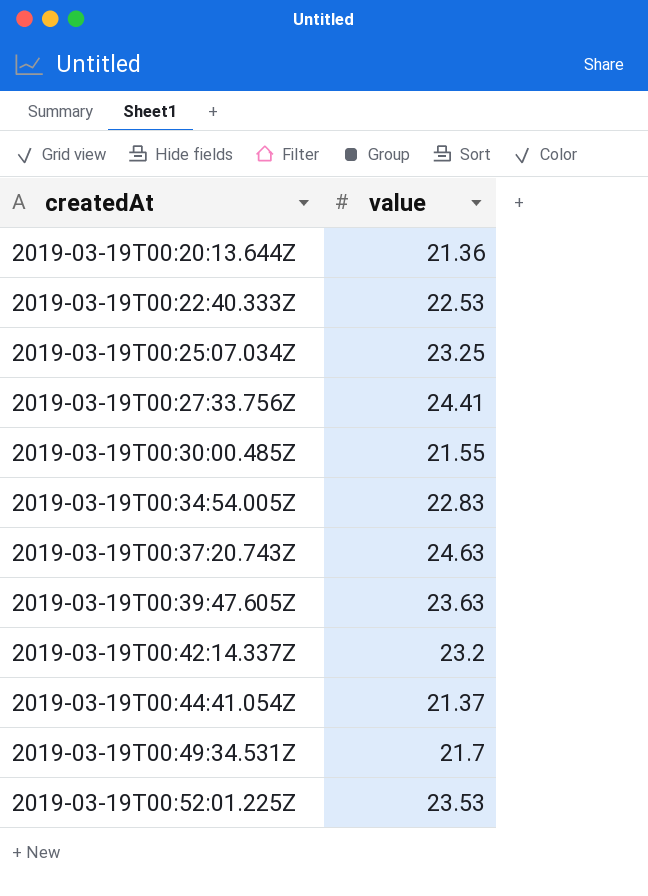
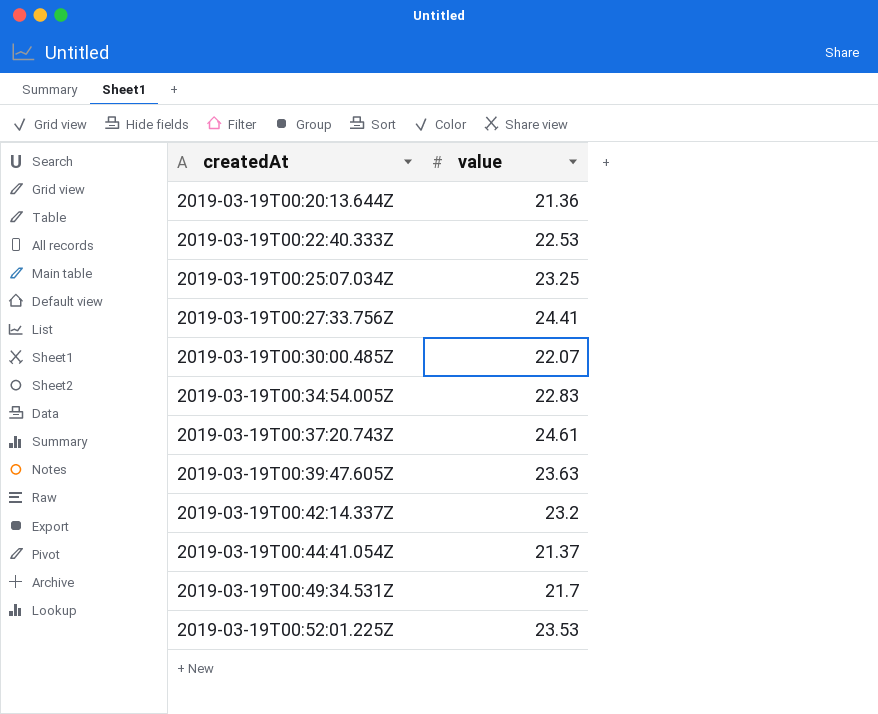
2019-03-19T00:30:00.485Z | value: 21.55 -> 22.07
2019-03-19T00:37:20.743Z | value: 24.63 -> 24.61

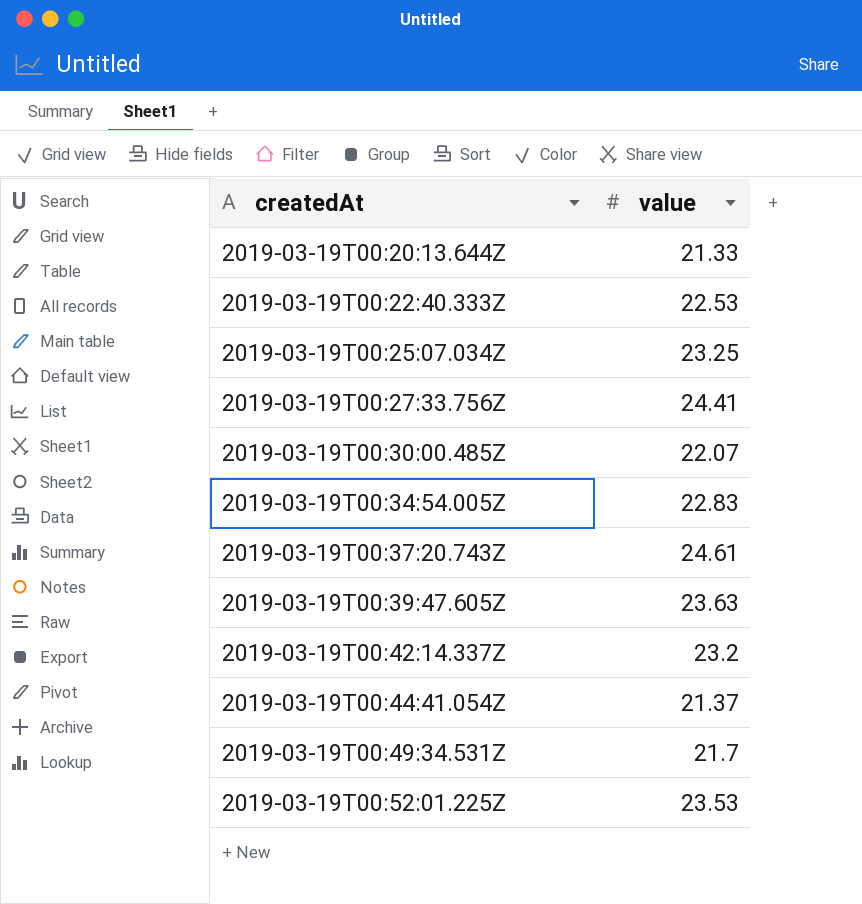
2019-03-19T00:20:13.644Z | value: 21.36 -> 21.33

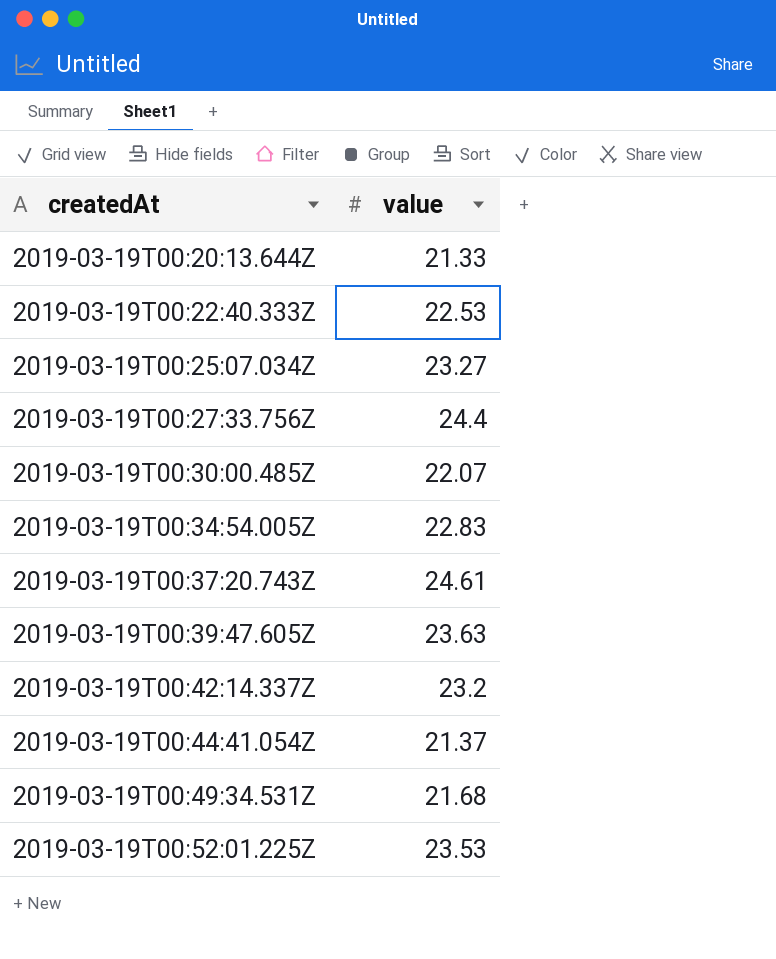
2019-03-19T00:25:07.034Z | value: 23.25 -> 23.27
2019-03-19T00:27:33.756Z | value: 24.41 -> 24.4
2019-03-19T00:49:34.531Z | value: 21.7 -> 21.68

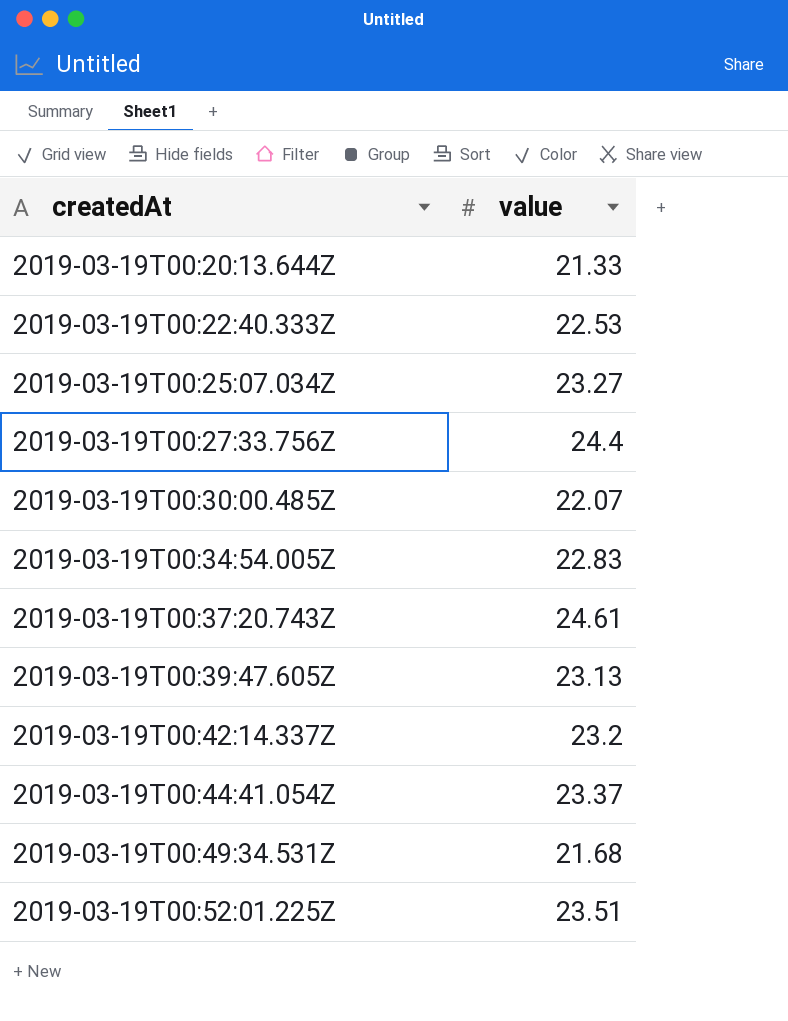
2019-03-19T00:39:47.605Z | value: 23.63 -> 23.13
2019-03-19T00:44:41.054Z | value: 21.37 -> 23.37
2019-03-19T00:52:01.225Z | value: 23.53 -> 23.51

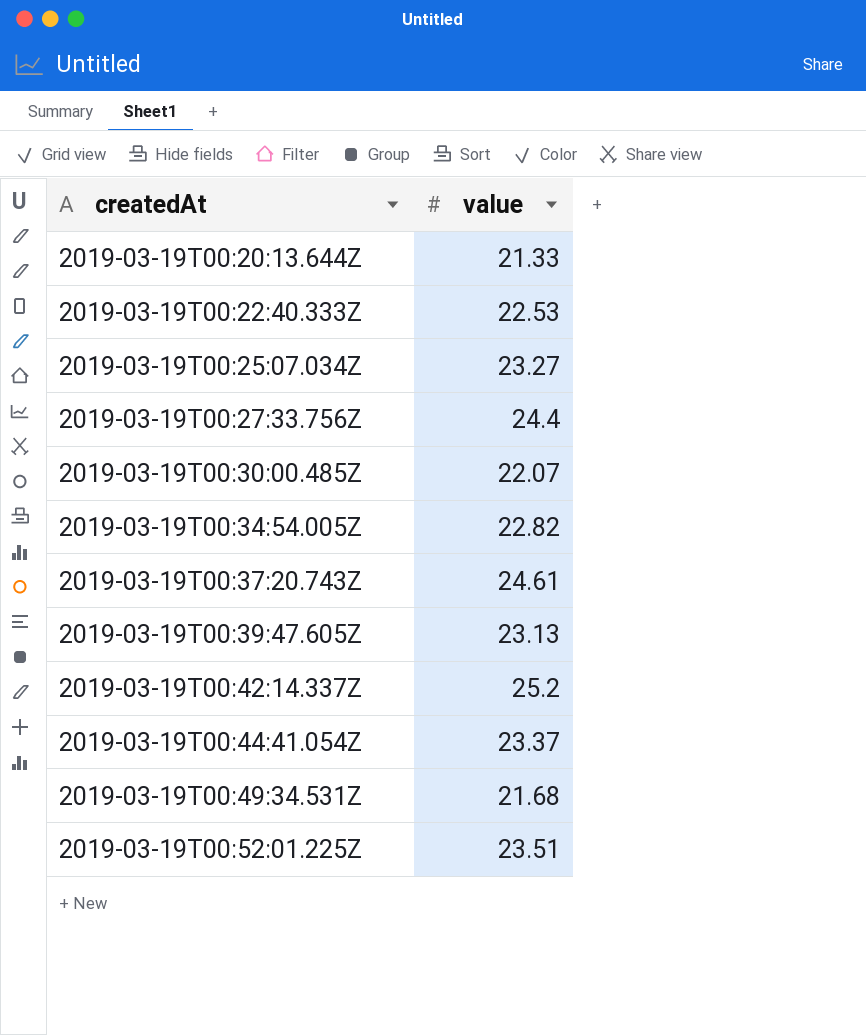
2019-03-19T00:34:54.005Z | value: 22.83 -> 22.82
2019-03-19T00:42:14.337Z | value: 23.2 -> 25.2

